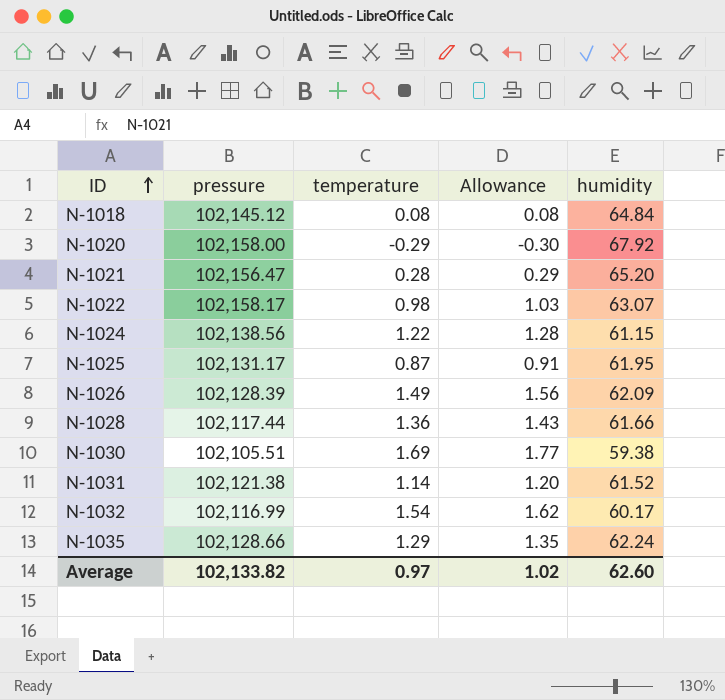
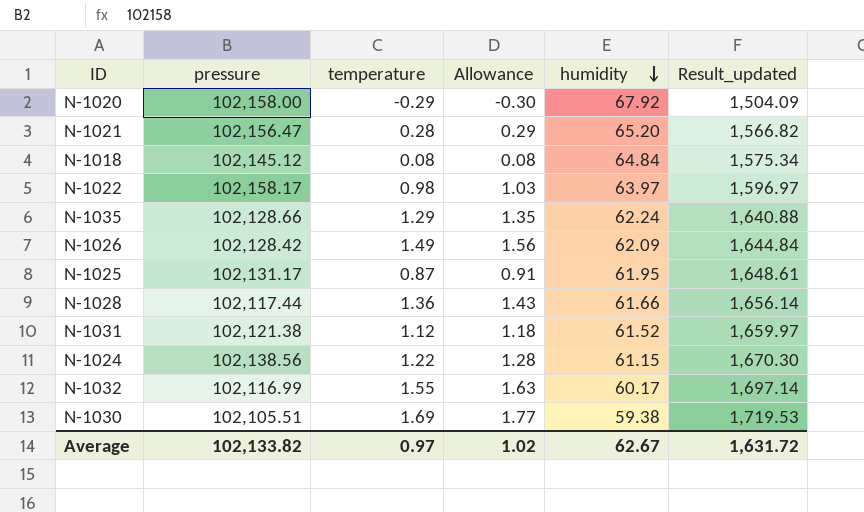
row order: ID ascending -> humidity descending
column Result_updated | formula: none -> [pressure] / [humidity]
N-1022 | humidity: 63.07 -> 63.97
N-1026 | pressure: 102,128.39 -> 102,128.42
N-1031 | temperature: 1.14 -> 1.12
N-1031 | Allowance: 1.20 -> 1.18
N-1032 | temperature: 1.54 -> 1.55
N-1032 | Allowance: 1.62 -> 1.63
Average | humidity: 62.60 -> 62.67

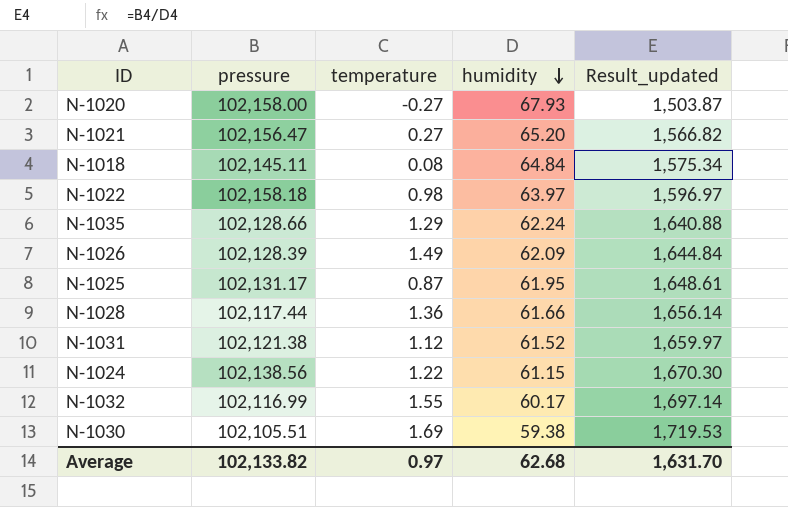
column Allowance | formula: [temperature] * 1.05 -> none
N-1020 | temperature: -0.29 -> -0.27
N-1020 | humidity: 67.92 -> 67.93
N-1020 | Result_updated: 1,504.09 -> 1,503.87
N-1021 | temperature: 0.28 -> 0.27
N-1018 | pressure: 102,145.12 -> 102,145.11
N-1022 | pressure: 102,158.17 -> 102,158.18
N-1026 | pressure: 102,128.42 -> 102,128.39
Average | humidity: 62.67 -> 62.68
Average | Result_updated: 1,631.72 -> 1,631.70

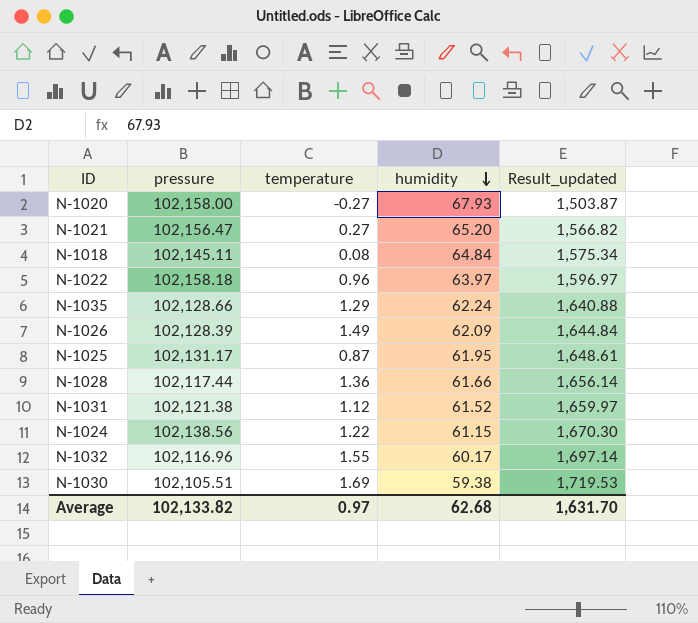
N-1022 | temperature: 0.98 -> 0.96
N-1032 | pressure: 102,116.99 -> 102,116.96

